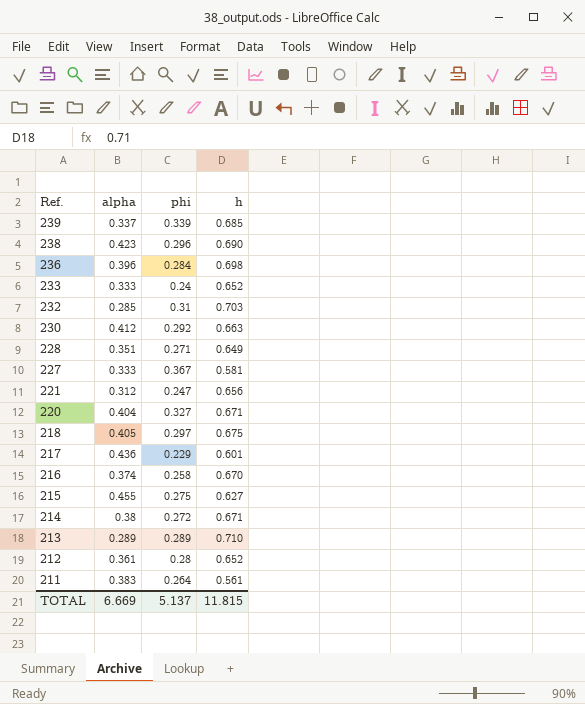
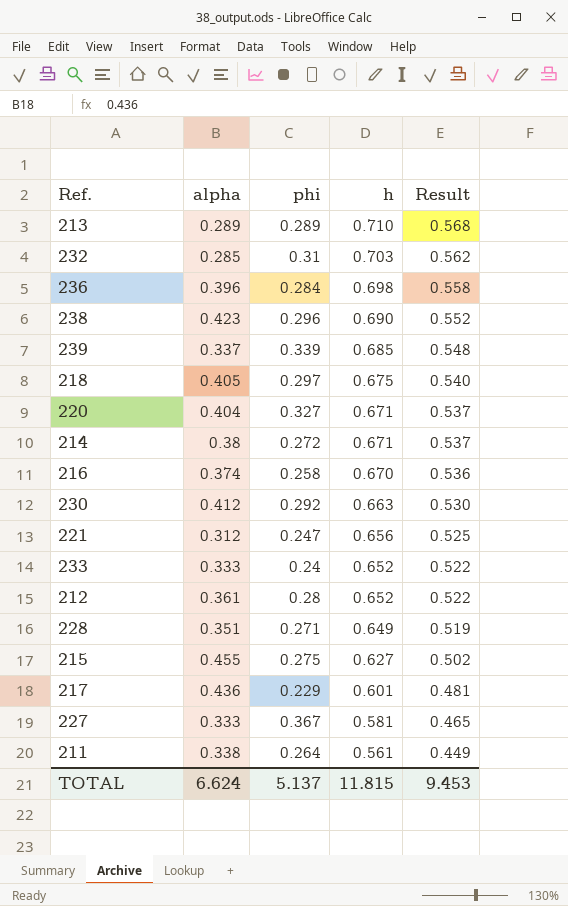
row order: Ref. descending -> h descending
column Result | formula: none -> [h] * 0.8
211 | alpha: 0.383 -> 0.338
TOTAL | alpha: 6.669 -> 6.624

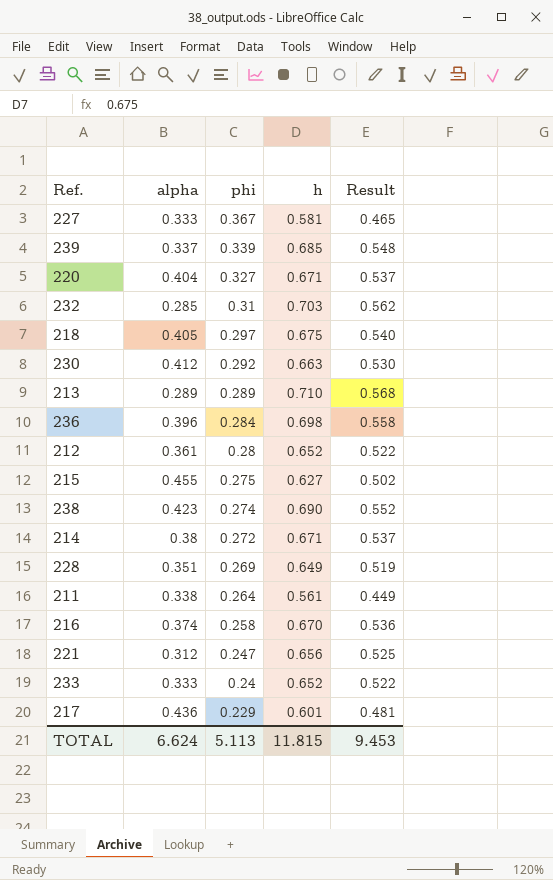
row order: h descending -> phi descending
238 | phi: 0.296 -> 0.274
228 | phi: 0.271 -> 0.269
TOTAL | phi: 5.137 -> 5.113

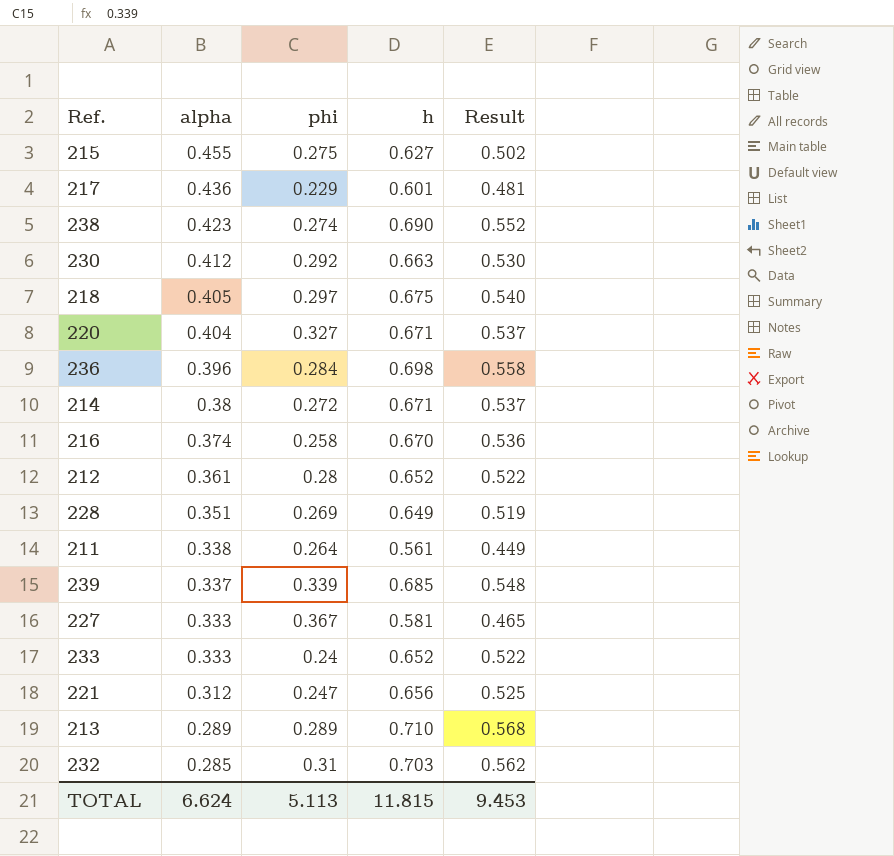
row order: phi descending -> alpha descending

